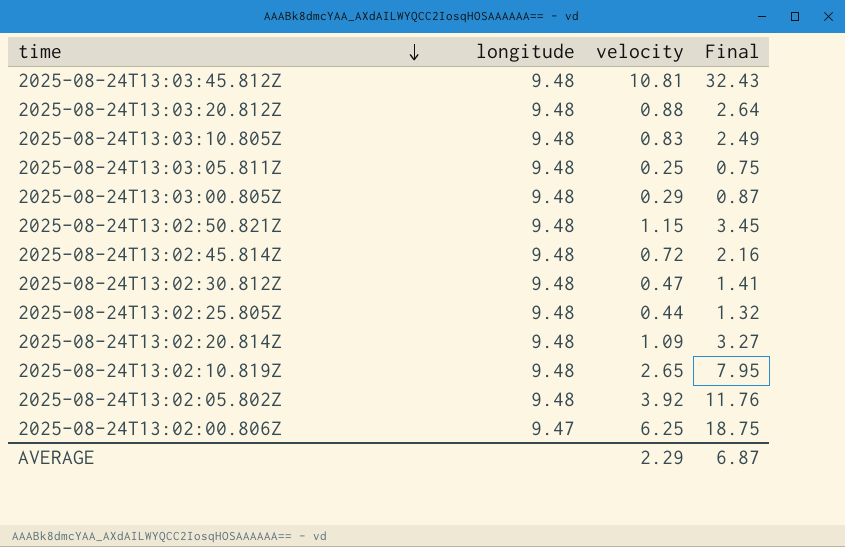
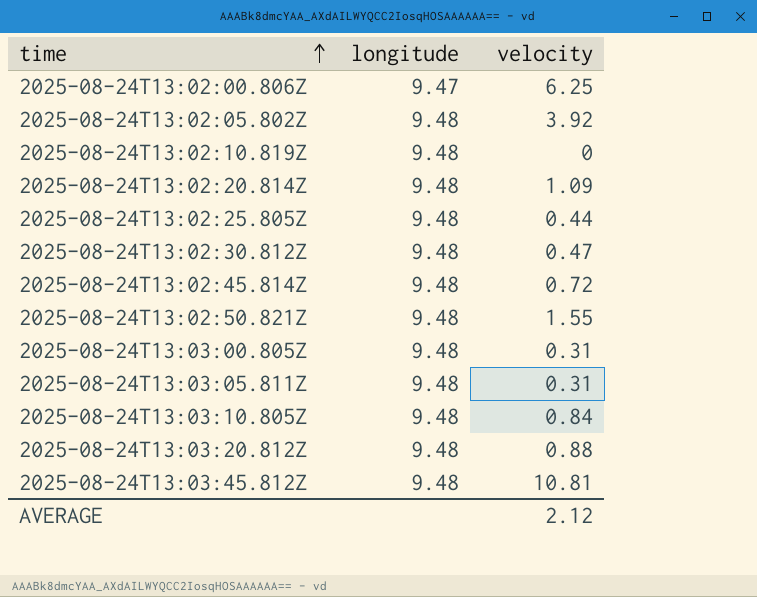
row order: time descending -> time ascending
column Final | formula: [velocity] * 3 -> none
2025-08-24T13:02:10.819Z | velocity: 2.65 -> 0
2025-08-24T13:02:50.821Z | velocity: 1.15 -> 1.55
2025-08-24T13:03:00.805Z | velocity: 0.29 -> 0.31
2025-08-24T13:03:05.811Z | velocity: 0.25 -> 0.31
2025-08-24T13:03:10.805Z | velocity: 0.83 -> 0.84
AVERAGE | velocity: 2.29 -> 2.12

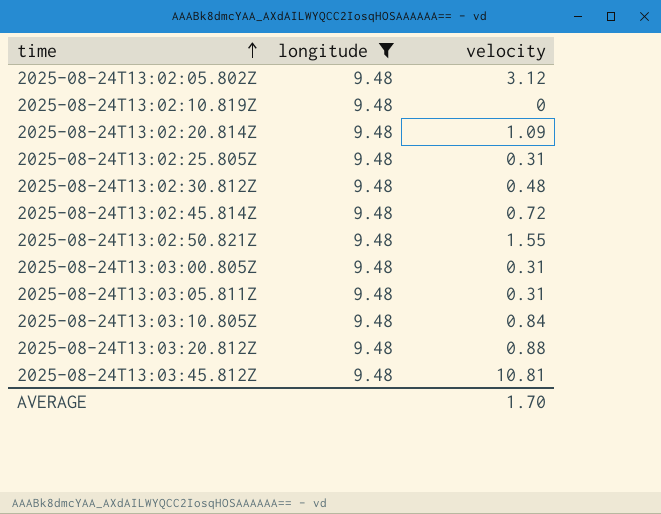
filter: none -> longitude = 9.48
2025-08-24T13:02:05.802Z | velocity: 3.92 -> 3.12
2025-08-24T13:02:25.805Z | velocity: 0.44 -> 0.31
2025-08-24T13:02:30.812Z | velocity: 0.47 -> 0.48
AVERAGE | velocity: 2.12 -> 1.70

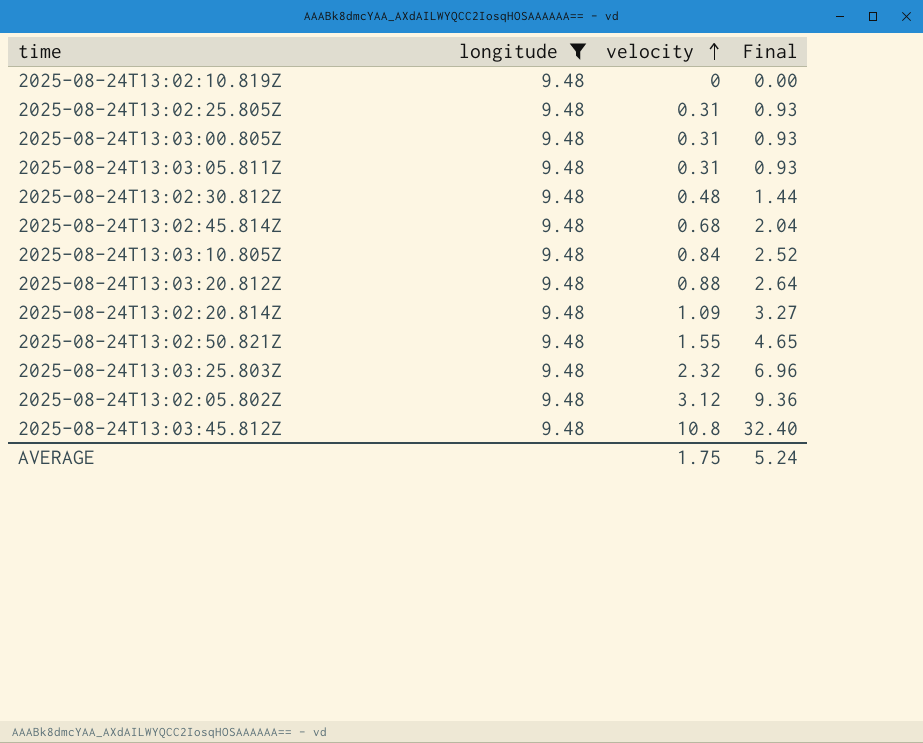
row order: time ascending -> velocity ascending
column Final | formula: none -> [velocity] * 3
2025-08-24T13:02:45.814Z | velocity: 0.72 -> 0.68
row 2025-08-24T13:03:25.803Z: none -> 9.48 | 2.32 | 6.96
2025-08-24T13:03:45.812Z | velocity: 10.81 -> 10.8
AVERAGE | velocity: 1.70 -> 1.75

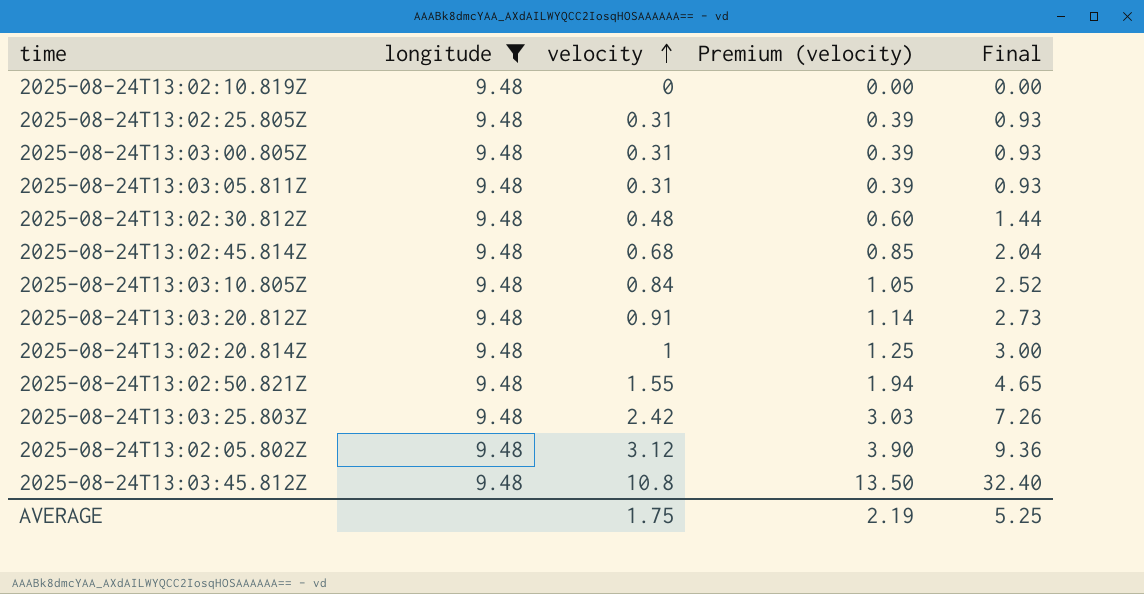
column Premium (velocity) | formula: none -> [velocity] * 1.25
2025-08-24T13:03:20.812Z | velocity: 0.88 -> 0.91
2025-08-24T13:03:20.812Z | Final: 2.64 -> 2.73
2025-08-24T13:02:20.814Z | velocity: 1.09 -> 1
2025-08-24T13:02:20.814Z | Final: 3.27 -> 3.00
2025-08-24T13:03:25.803Z | velocity: 2.32 -> 2.42
2025-08-24T13:03:25.803Z | Final: 6.96 -> 7.26
AVERAGE | Final: 5.24 -> 5.25

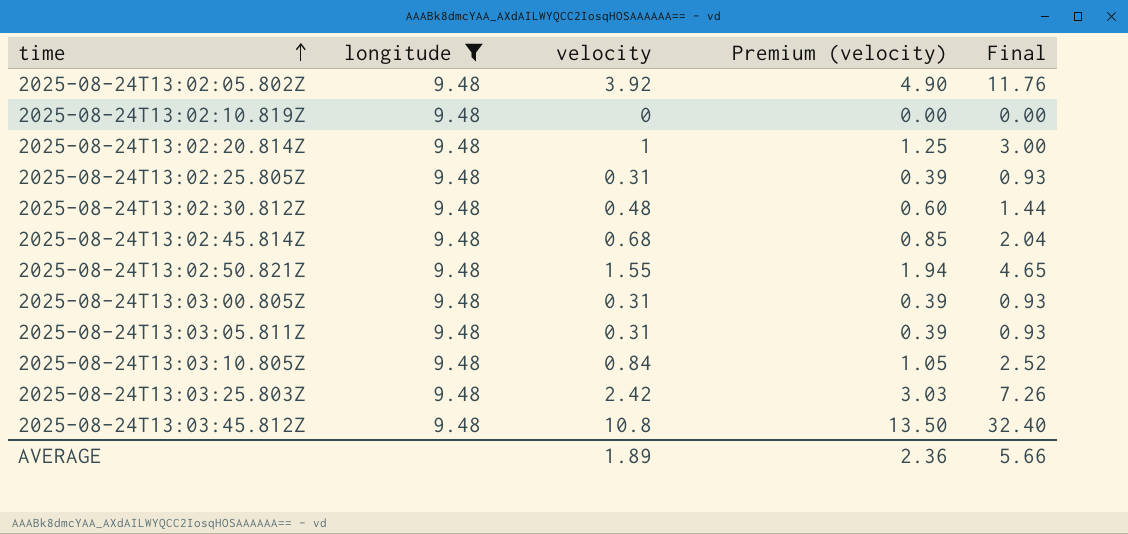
row order: velocity ascending -> time ascending
row 2025-08-24T13:03:20.812Z: 9.48 | 0.91 | 1.14 | 2.73 -> none
2025-08-24T13:02:05.802Z | velocity: 3.12 -> 3.92
2025-08-24T13:02:05.802Z | Premium (velocity): 3.90 -> 4.90
2025-08-24T13:02:05.802Z | Final: 9.36 -> 11.76
AVERAGE | velocity: 1.75 -> 1.89
AVERAGE | Premium (velocity): 2.19 -> 2.36
AVERAGE | Final: 5.25 -> 5.66

